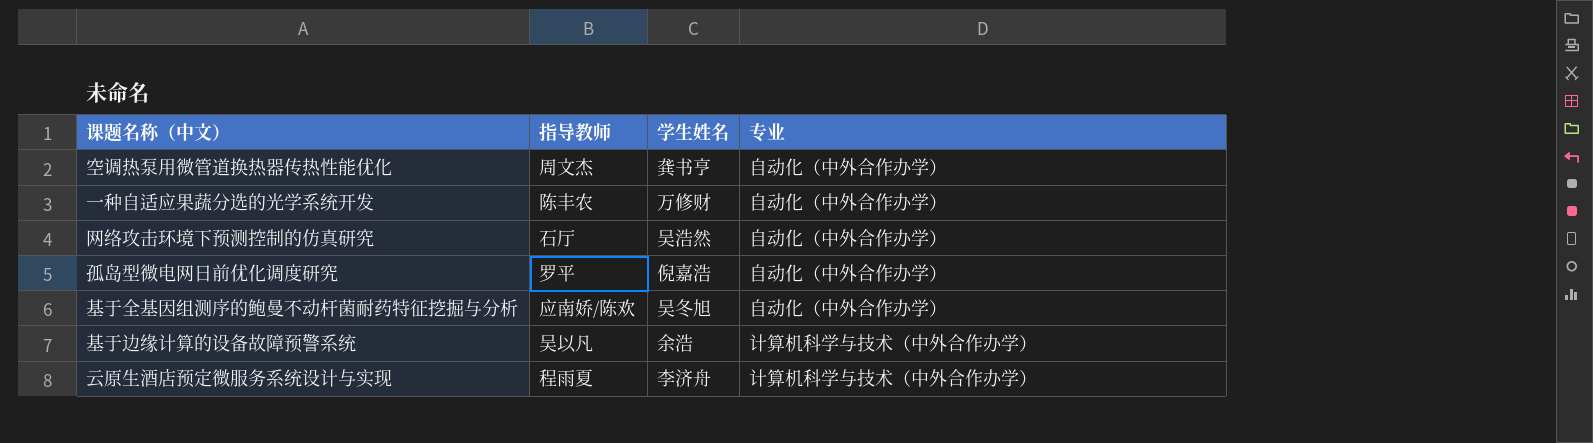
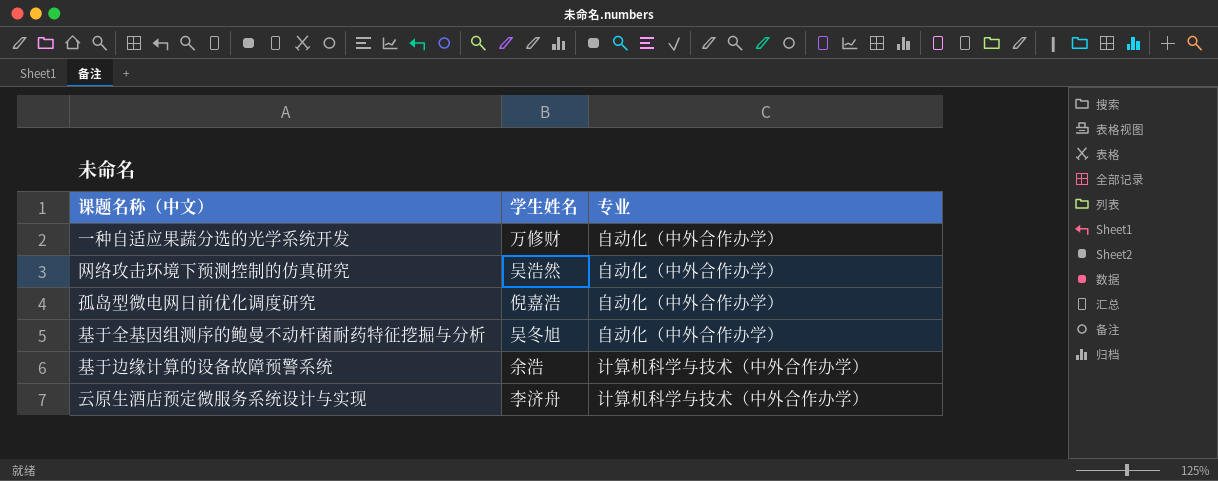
column 指导教师 | position: 2 -> none
row 空调热泵用微管道换热器传热性能优化: 周文杰 | 龚书亨 | 自动化（中外合作办学） -> none

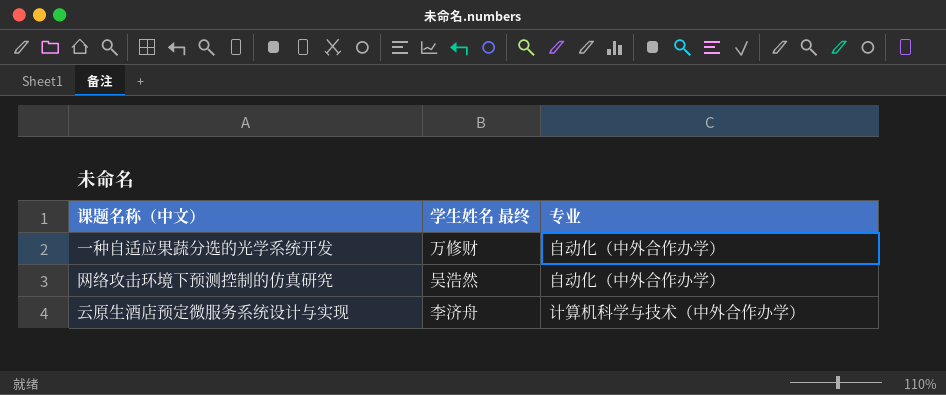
column name: 学生姓名 -> 学生姓名 最终
row 孤岛型微电网日前优化调度研究: 倪嘉浩 | 自动化（中外合作办学） -> none
row 基于全基因组测序的鲍曼不动杆菌耐药特征挖掘与分析: 吴冬旭 | 自动化（中外合作办学） -> none
row 基于边缘计算的设备故障预警系统: 余浩 | 计算机科学与技术（中外合作办学） -> none

